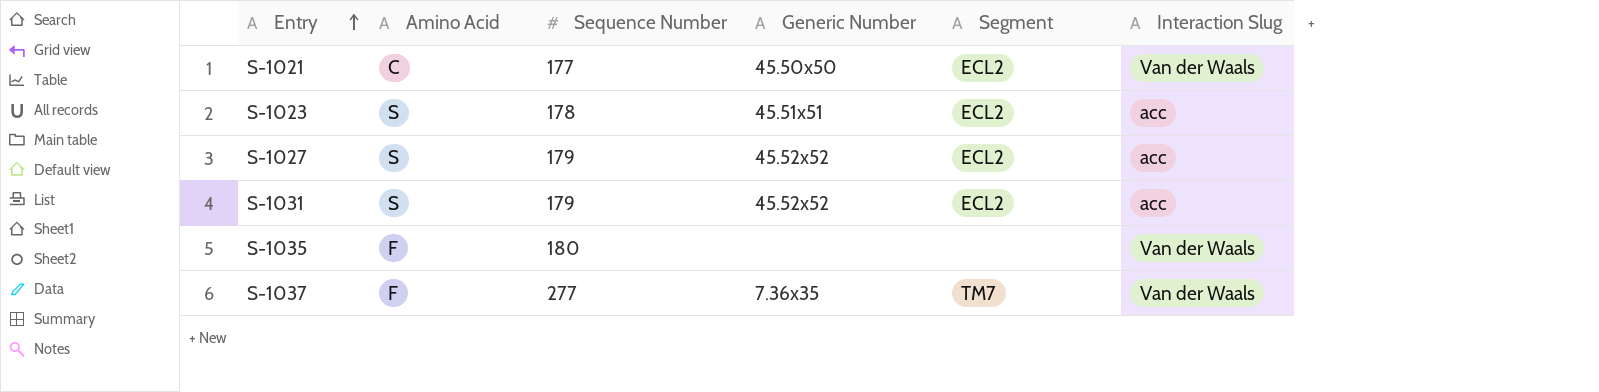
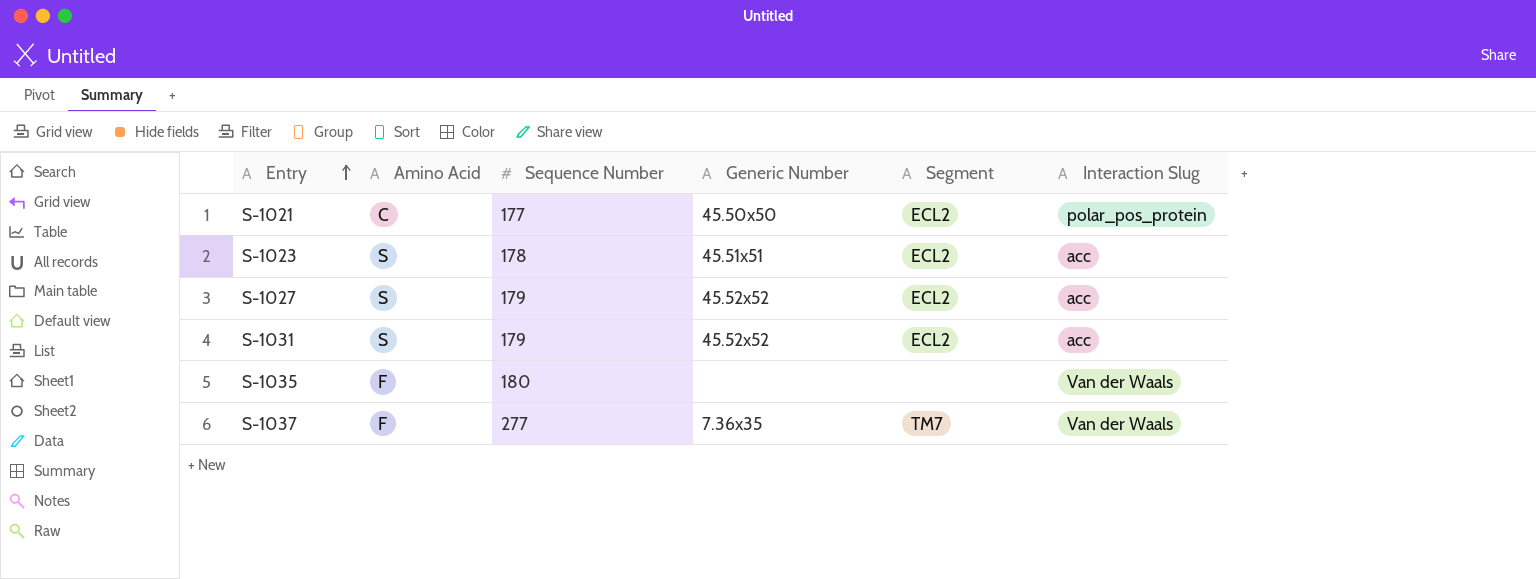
S-1021 | Interaction Slug: Van der Waals -> polar_pos_protein

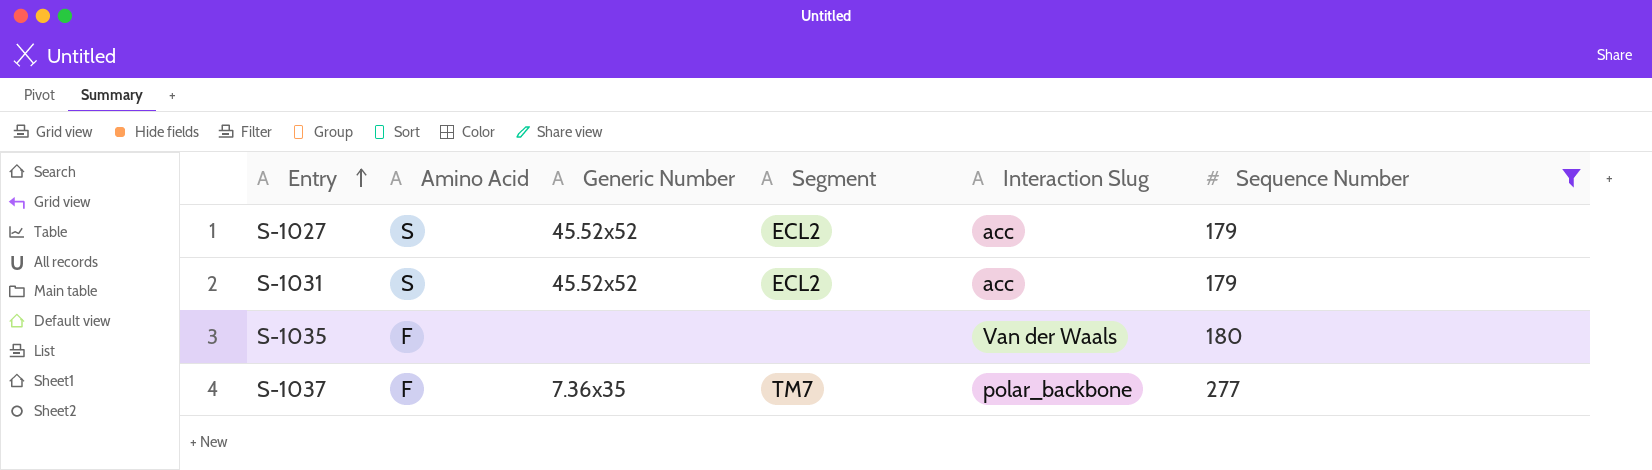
filter: none -> Sequence Number >= 179
column Sequence Number | position: 3 -> 6
S-1037 | Interaction Slug: Van der Waals -> polar_backbone

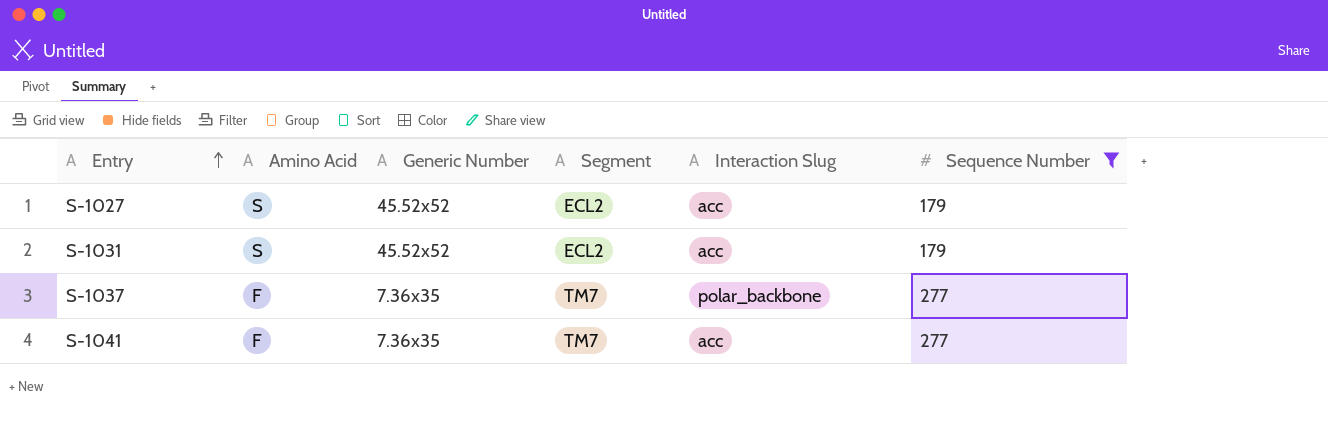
row S-1035: F | none | none | Van der Waals | 180 -> none
row S-1041: none -> F | 7.36x35 | TM7 | acc | 277

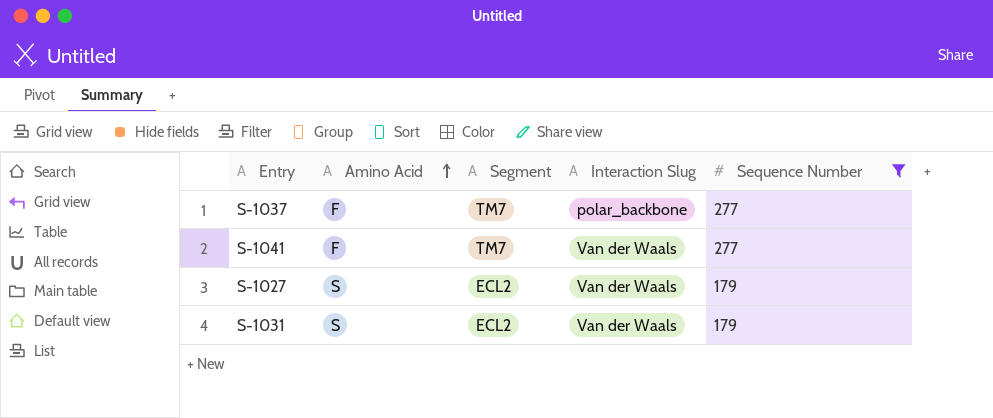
row order: Entry ascending -> Amino Acid ascending
column Generic Number | position: 3 -> none
S-1041 | Interaction Slug: acc -> Van der Waals
S-1027 | Interaction Slug: acc -> Van der Waals
S-1031 | Interaction Slug: acc -> Van der Waals

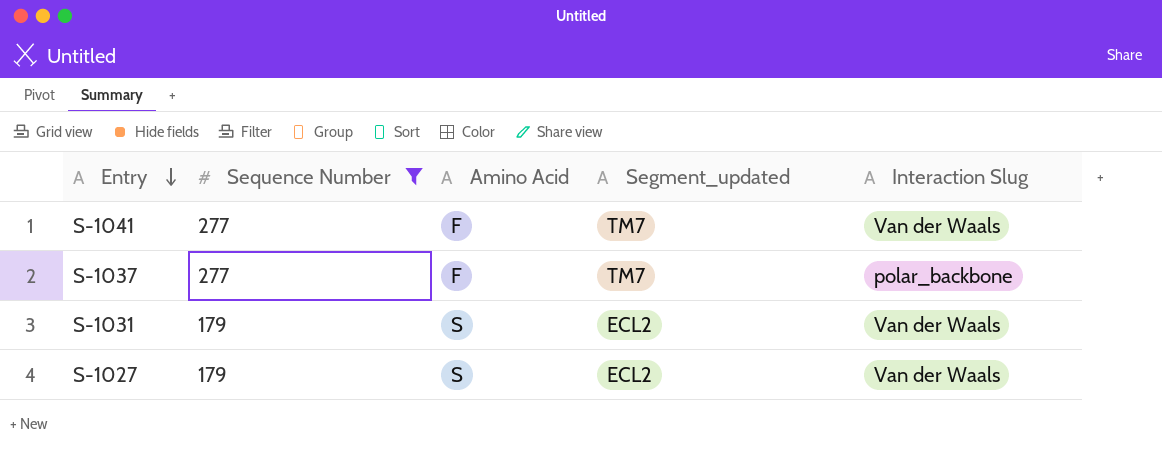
row order: Amino Acid ascending -> Entry descending
column Sequence Number | position: 5 -> 2
column name: Segment -> Segment_updated

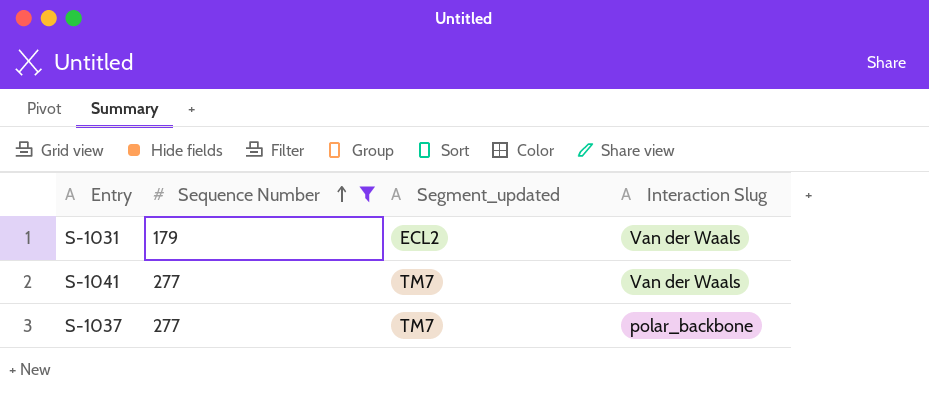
row order: Entry descending -> Sequence Number ascending
column Amino Acid | position: 3 -> none
row S-1027: 179 | S | ECL2 | Van der Waals -> none

